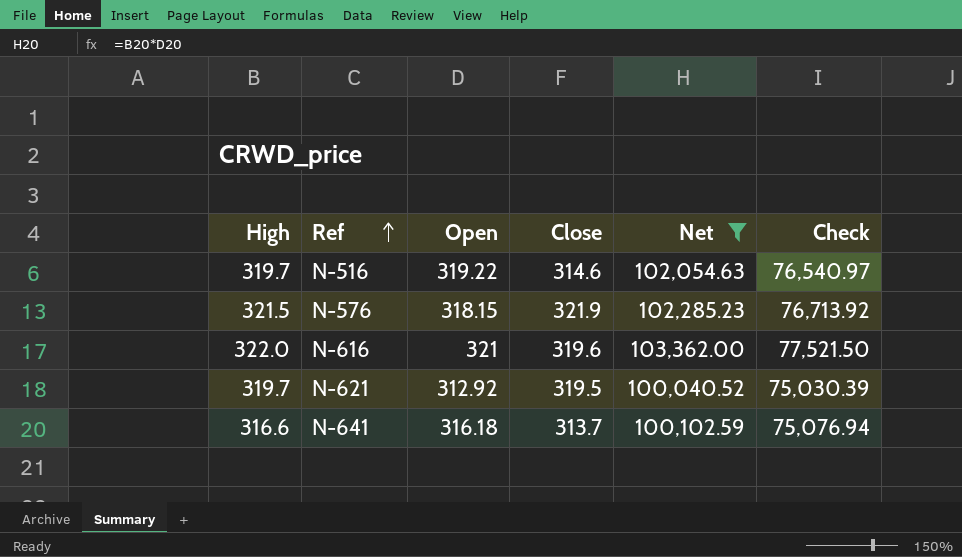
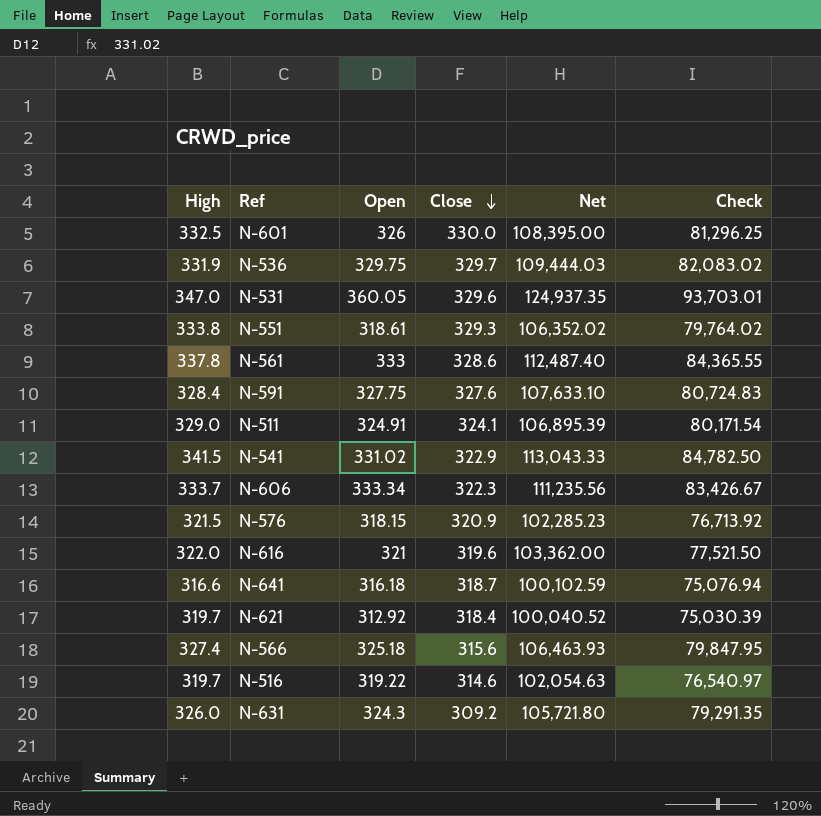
filter: Net <= 103,362.00 -> none
row order: Ref ascending -> Close descending
N-576 | Close: 321.9 -> 320.9
N-641 | Close: 313.7 -> 318.7
N-621 | Close: 319.5 -> 318.4

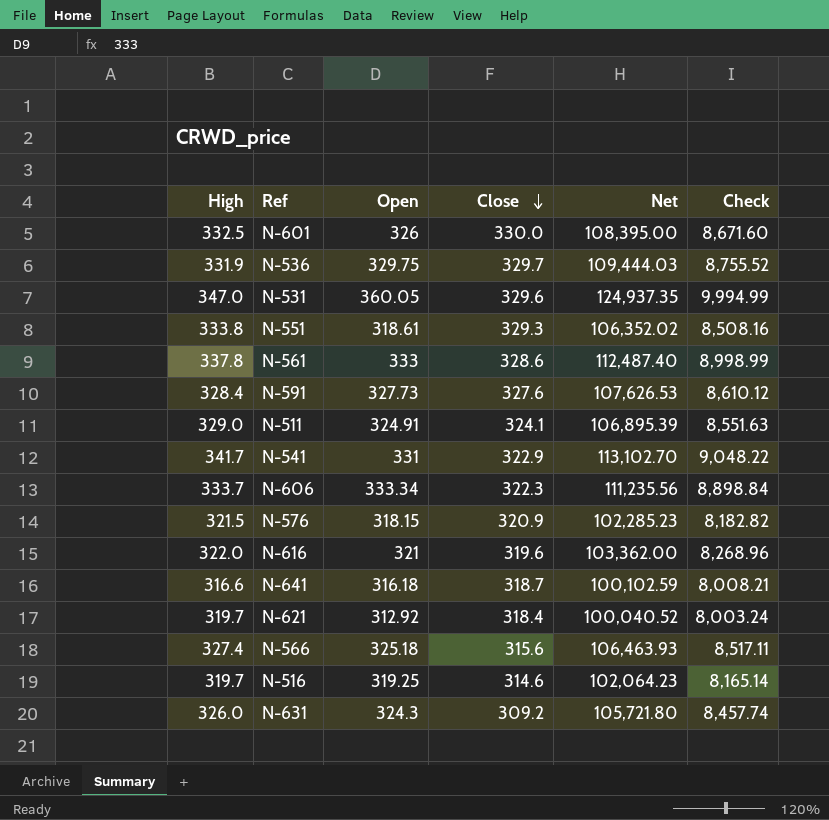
column Check | formula: [Net] * 0.75 -> [Net] * 0.08
N-591 | Open: 327.75 -> 327.73
N-591 | Net: 107,633.10 -> 107,626.53
N-541 | High: 341.5 -> 341.7
N-541 | Open: 331.02 -> 331
N-541 | Net: 113,043.33 -> 113,102.70
N-516 | Open: 319.22 -> 319.25
N-516 | Net: 102,054.63 -> 102,064.23

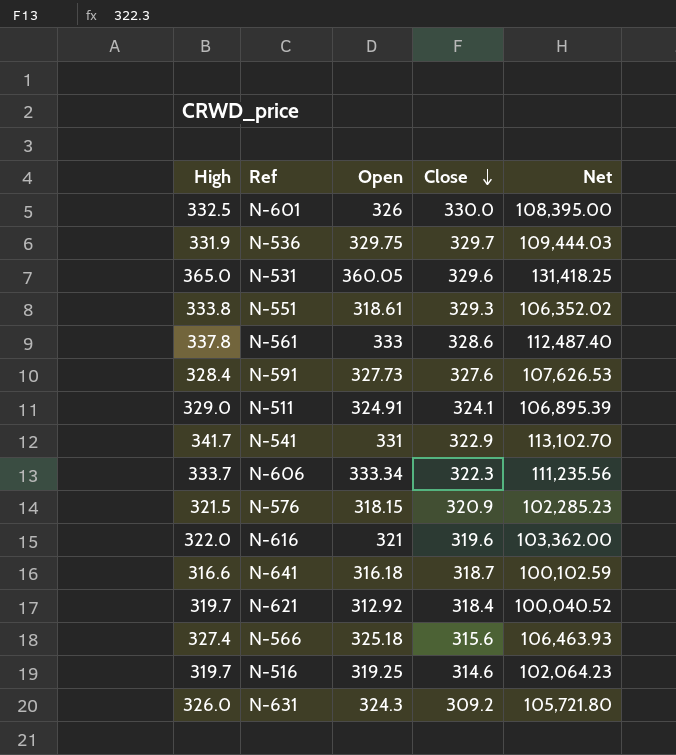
column Check | formula: [Net] * 0.08 -> none
N-531 | High: 347.0 -> 365.0
N-531 | Net: 124,937.35 -> 131,418.25

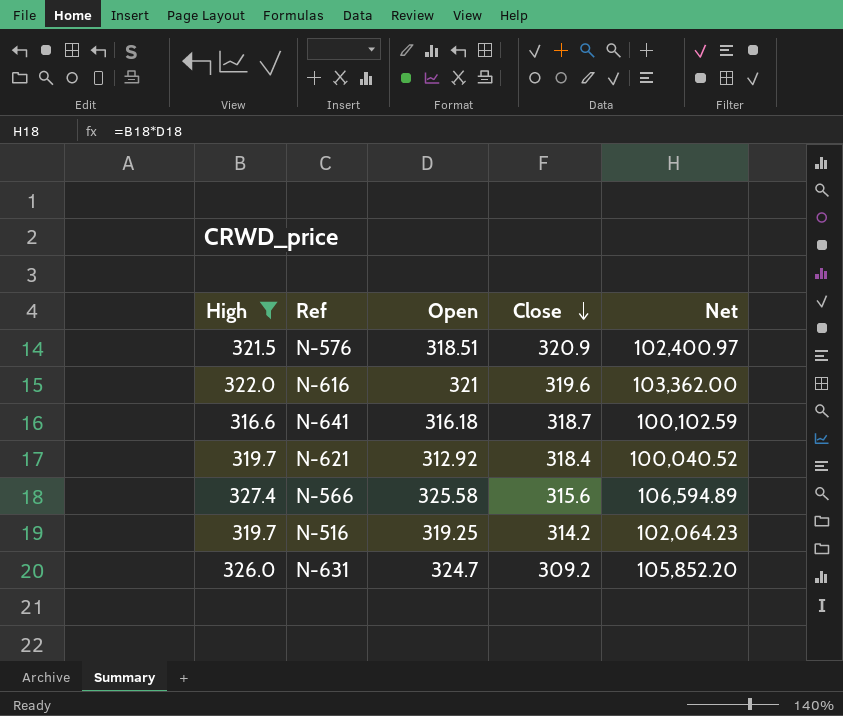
filter: none -> High <= 327.4
N-576 | Open: 318.15 -> 318.51
N-576 | Net: 102,285.23 -> 102,400.97
N-566 | Open: 325.18 -> 325.58
N-566 | Net: 106,463.93 -> 106,594.89
N-516 | Close: 314.6 -> 314.2
N-631 | Open: 324.3 -> 324.7
N-631 | Net: 105,721.80 -> 105,852.20

